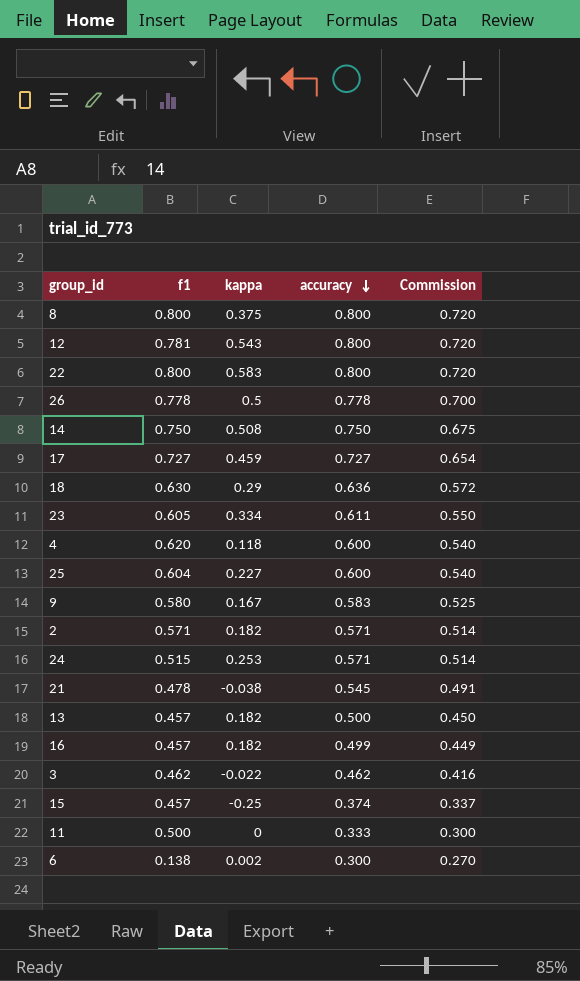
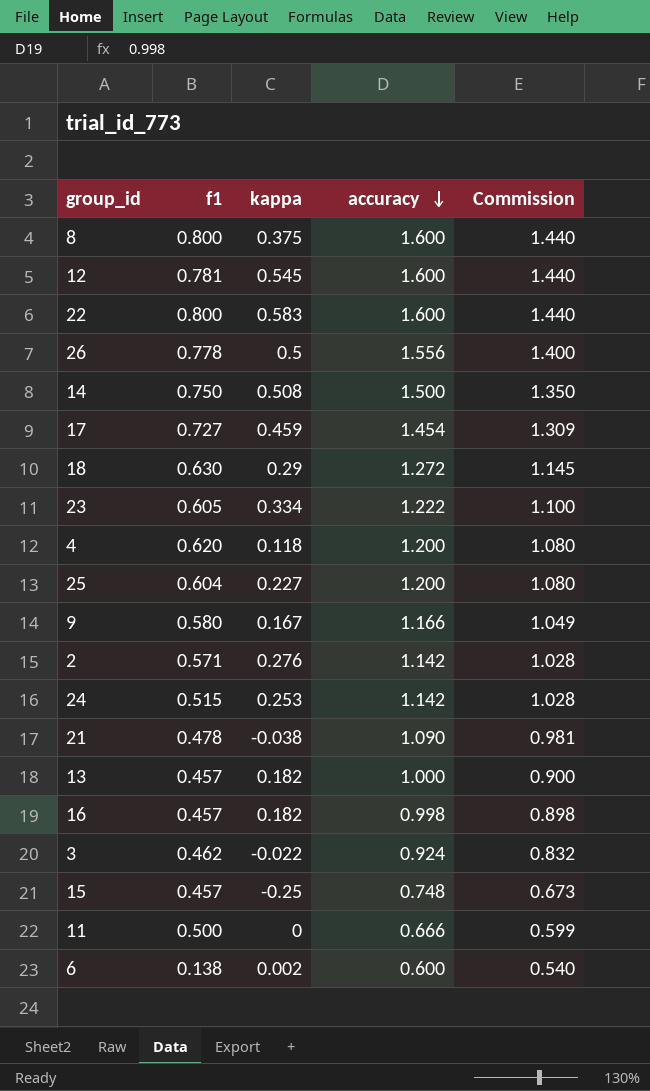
8 | accuracy: 0.800 -> 1.600
8 | Commission: 0.720 -> 1.440
12 | kappa: 0.543 -> 0.545
12 | accuracy: 0.800 -> 1.600
12 | Commission: 0.720 -> 1.440
22 | accuracy: 0.800 -> 1.600
22 | Commission: 0.720 -> 1.440
26 | accuracy: 0.778 -> 1.556
26 | Commission: 0.700 -> 1.400
14 | accuracy: 0.750 -> 1.500
14 | Commission: 0.675 -> 1.350
17 | accuracy: 0.727 -> 1.454
17 | Commission: 0.654 -> 1.309
18 | accuracy: 0.636 -> 1.272
18 | Commission: 0.572 -> 1.145
23 | accuracy: 0.611 -> 1.222
23 | Commission: 0.550 -> 1.100
4 | accuracy: 0.600 -> 1.200
4 | Commission: 0.540 -> 1.080
25 | accuracy: 0.600 -> 1.200
25 | Commission: 0.540 -> 1.080
9 | accuracy: 0.583 -> 1.166
9 | Commission: 0.525 -> 1.049
2 | kappa: 0.182 -> 0.276
2 | accuracy: 0.571 -> 1.142
2 | Commission: 0.514 -> 1.028
24 | accuracy: 0.571 -> 1.142
24 | Commission: 0.514 -> 1.028
21 | accuracy: 0.545 -> 1.090
21 | Commission: 0.491 -> 0.981
13 | accuracy: 0.500 -> 1.000
13 | Commission: 0.450 -> 0.900
16 | accuracy: 0.499 -> 0.998
16 | Commission: 0.449 -> 0.898
3 | accuracy: 0.462 -> 0.924
3 | Commission: 0.416 -> 0.832
15 | accuracy: 0.374 -> 0.748
15 | Commission: 0.337 -> 0.673
11 | accuracy: 0.333 -> 0.666
11 | Commission: 0.300 -> 0.599
6 | accuracy: 0.300 -> 0.600
6 | Commission: 0.270 -> 0.540

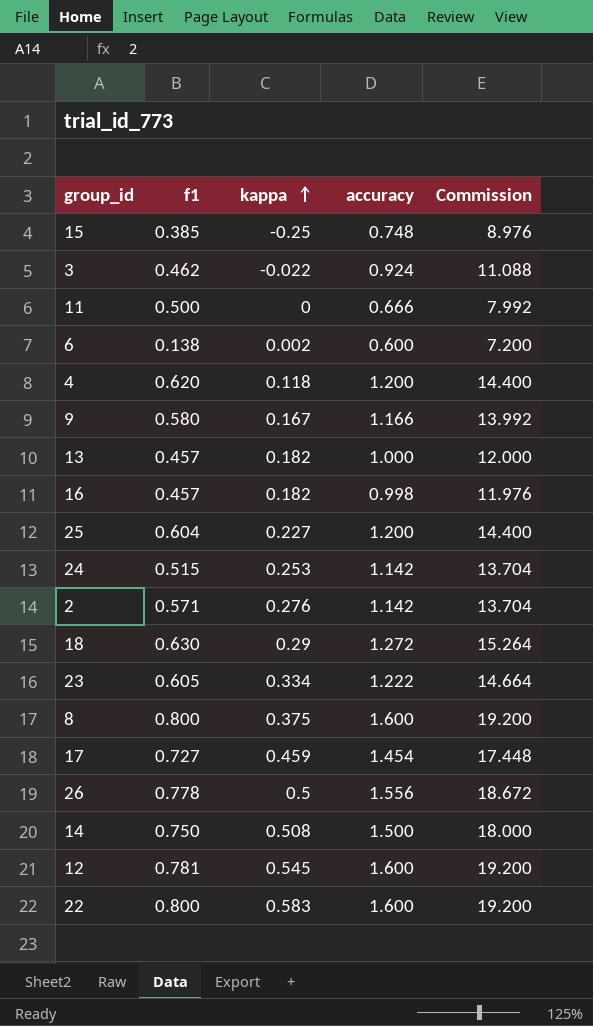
row order: accuracy descending -> kappa ascending
column Commission | formula: [accuracy] * 0.9 -> [accuracy] * 12
row 21: 0.478 | -0.038 | 1.090 | 0.981 -> none
15 | f1: 0.457 -> 0.385

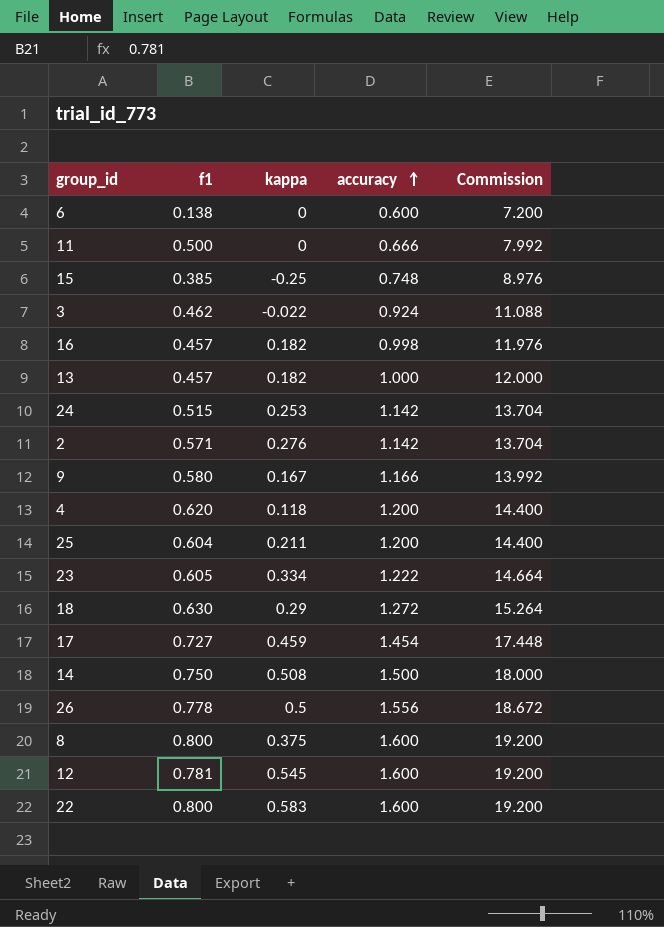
row order: kappa ascending -> accuracy ascending
6 | kappa: 0.002 -> 0
25 | kappa: 0.227 -> 0.211

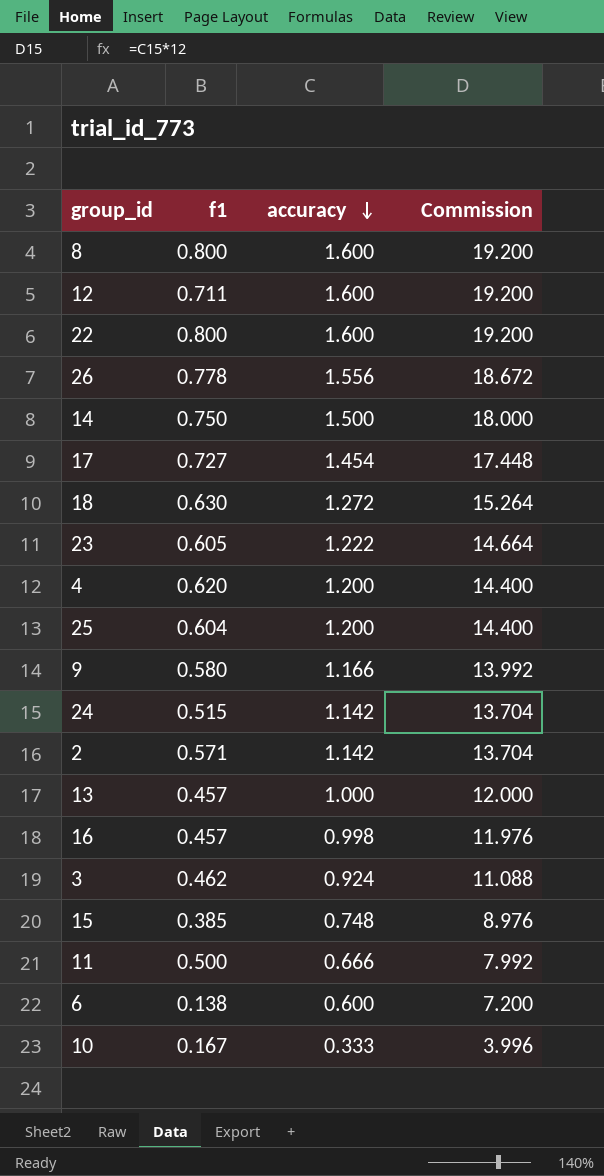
row order: accuracy ascending -> accuracy descending
column kappa | position: 3 -> none
12 | f1: 0.781 -> 0.711
row 10: none -> 0.167 | 0.333 | 3.996

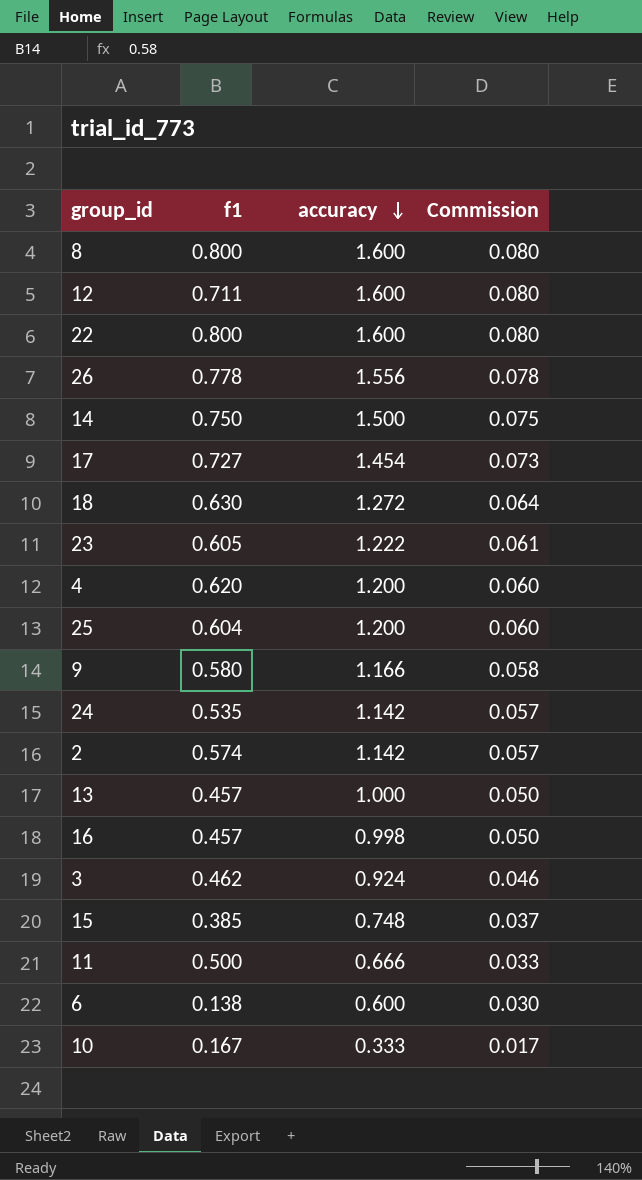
column Commission | formula: [accuracy] * 12 -> [accuracy] * 0.05
24 | f1: 0.515 -> 0.535
2 | f1: 0.571 -> 0.574

